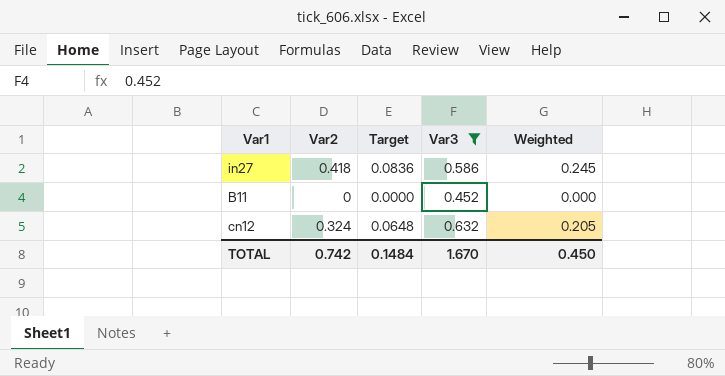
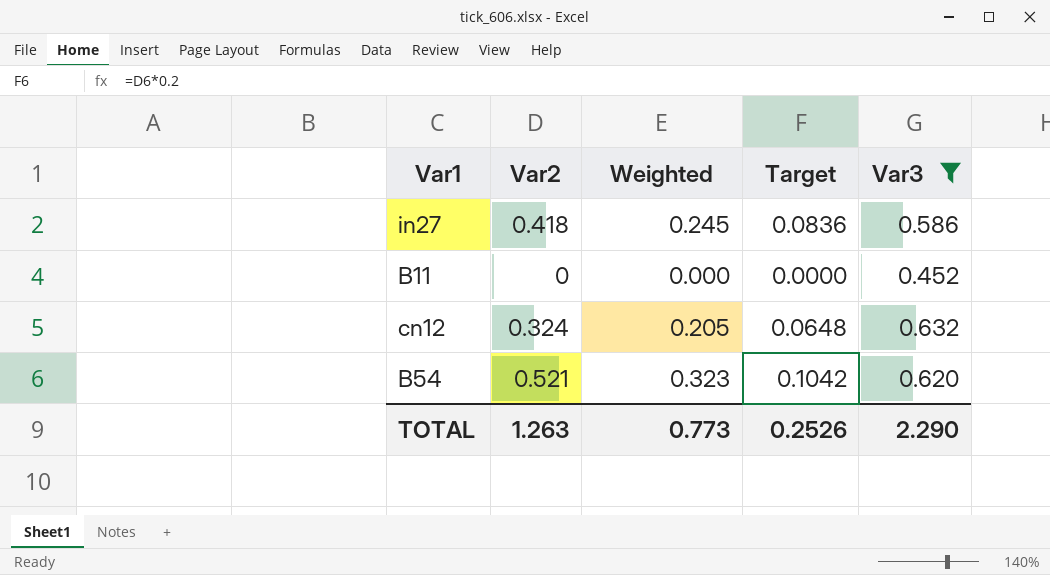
column Weighted | position: 5 -> 3
row B54: none -> 0.521 | 0.323 | 0.1042 | 0.620
TOTAL | Var2: 0.742 -> 1.263
TOTAL | Weighted: 0.450 -> 0.773
TOTAL | Target: 0.1484 -> 0.2526
TOTAL | Var3: 1.670 -> 2.290

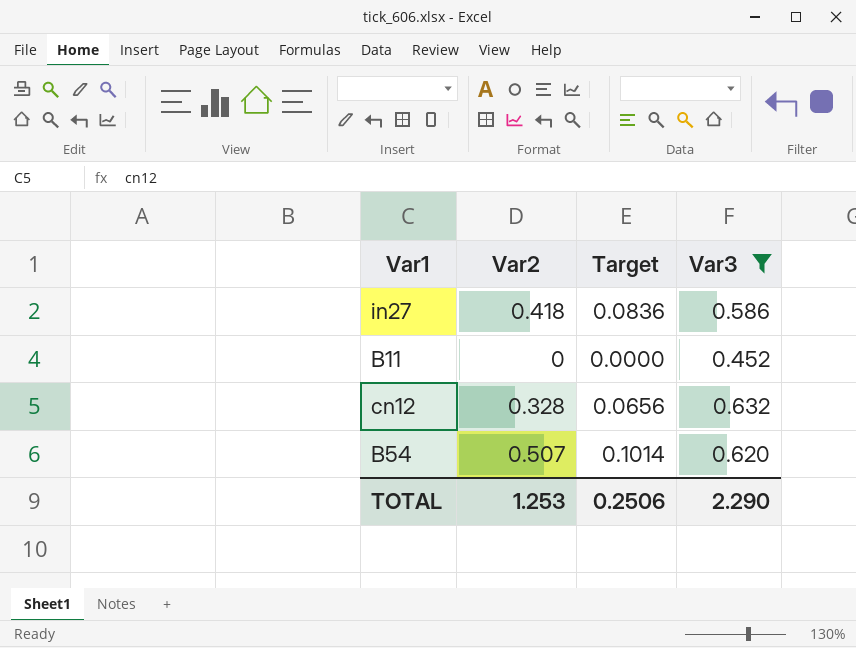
column Weighted | formula: [Var2] * [Var3] -> none
cn12 | Var2: 0.324 -> 0.328
cn12 | Target: 0.0648 -> 0.0656
B54 | Var2: 0.521 -> 0.507
B54 | Target: 0.1042 -> 0.1014
TOTAL | Var2: 1.263 -> 1.253
TOTAL | Target: 0.2526 -> 0.2506

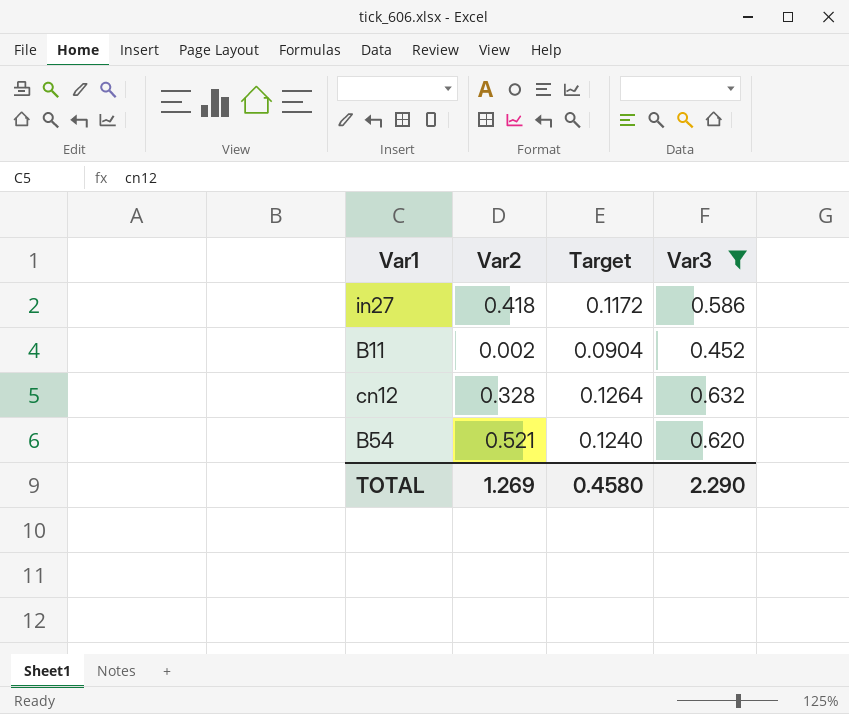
column Target | formula: [Var2] * 0.2 -> [Var3] * 0.2
B11 | Var2: 0 -> 0.002
B54 | Var2: 0.507 -> 0.521
TOTAL | Var2: 1.253 -> 1.269
TOTAL | Target: 0.2506 -> 0.4580

